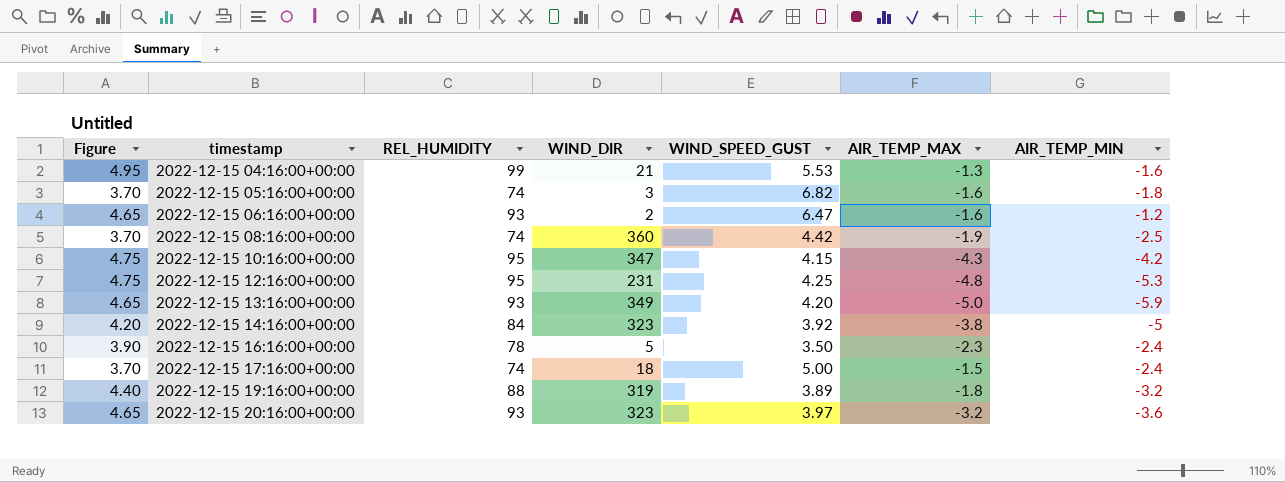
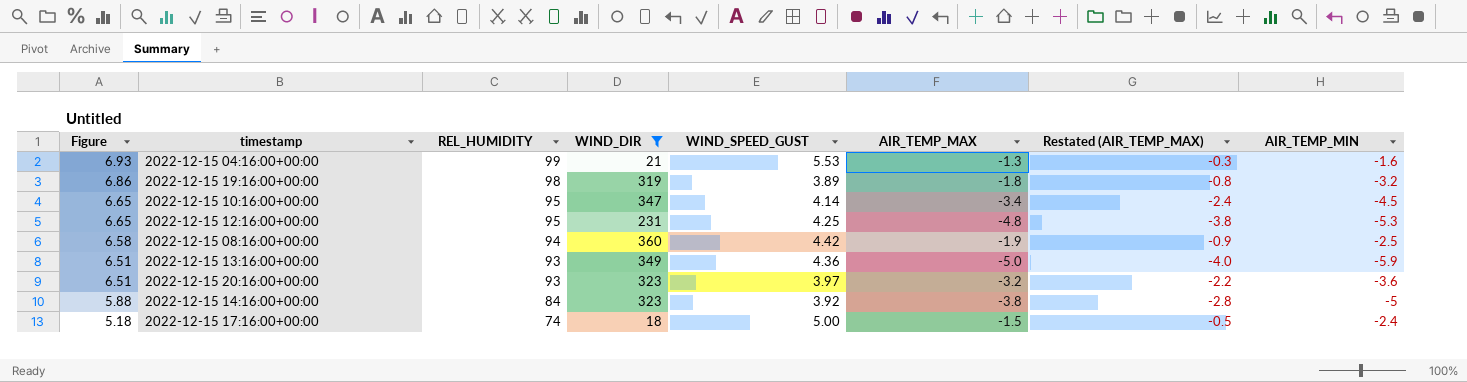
filter: none -> WIND_DIR >= 18
row order: timestamp ascending -> Figure descending
column Figure | formula: [REL_HUMIDITY] * 0.05 -> [REL_HUMIDITY] * 0.07
column Restated (AIR_TEMP_MAX) | formula: none -> [AIR_TEMP_MAX] + 1
2022-12-15 19:16:00+00:00 | REL_HUMIDITY: 88 -> 98
2022-12-15 10:16:00+00:00 | WIND_SPEED_GUST: 4.15 -> 4.14
2022-12-15 10:16:00+00:00 | AIR_TEMP_MAX: -4.3 -> -3.4
2022-12-15 10:16:00+00:00 | AIR_TEMP_MIN: -4.2 -> -4.5
2022-12-15 08:16:00+00:00 | REL_HUMIDITY: 74 -> 94
2022-12-15 13:16:00+00:00 | WIND_SPEED_GUST: 4.20 -> 4.36

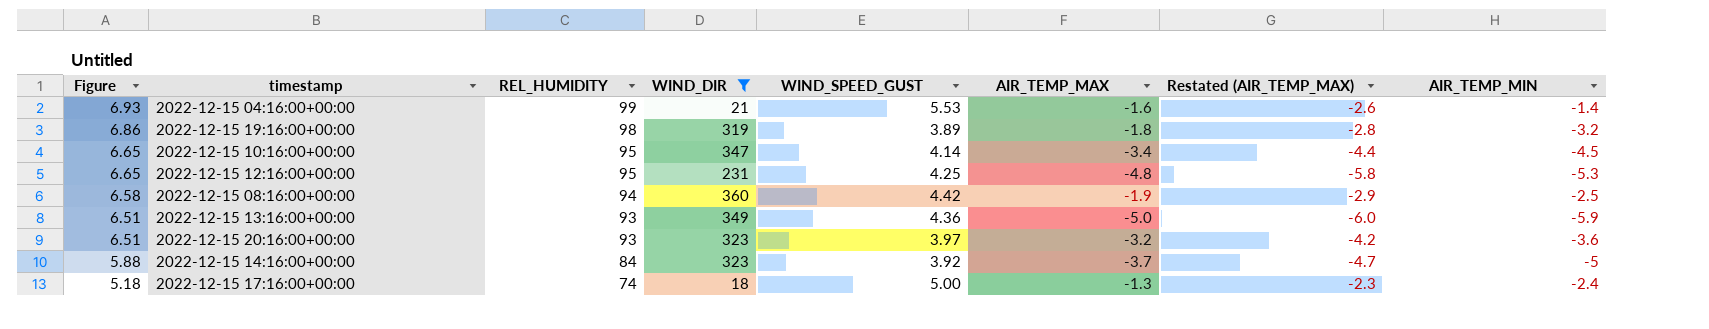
column Restated (AIR_TEMP_MAX) | formula: [AIR_TEMP_MAX] + 1 -> [AIR_TEMP_MAX] - 1
2022-12-15 04:16:00+00:00 | AIR_TEMP_MAX: -1.3 -> -1.6
2022-12-15 04:16:00+00:00 | AIR_TEMP_MIN: -1.6 -> -1.4
2022-12-15 14:16:00+00:00 | AIR_TEMP_MAX: -3.8 -> -3.7
2022-12-15 17:16:00+00:00 | AIR_TEMP_MAX: -1.5 -> -1.3

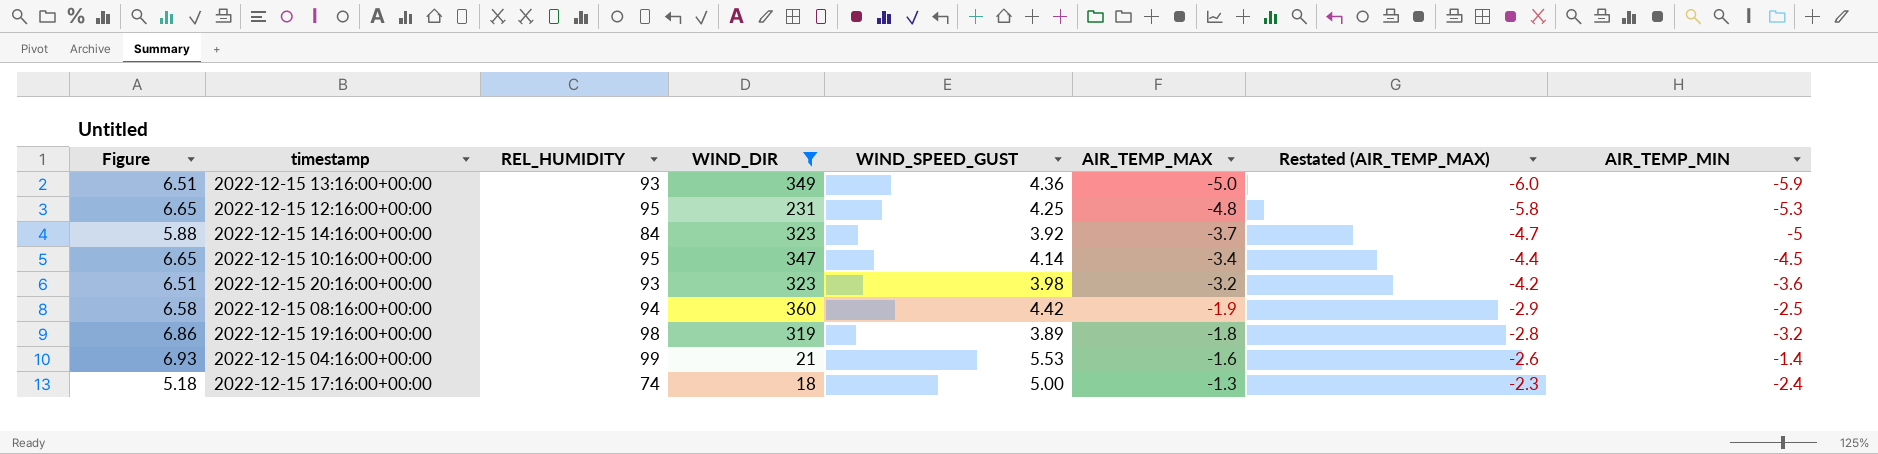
row order: Figure descending -> AIR_TEMP_MAX ascending
2022-12-15 20:16:00+00:00 | WIND_SPEED_GUST: 3.97 -> 3.98

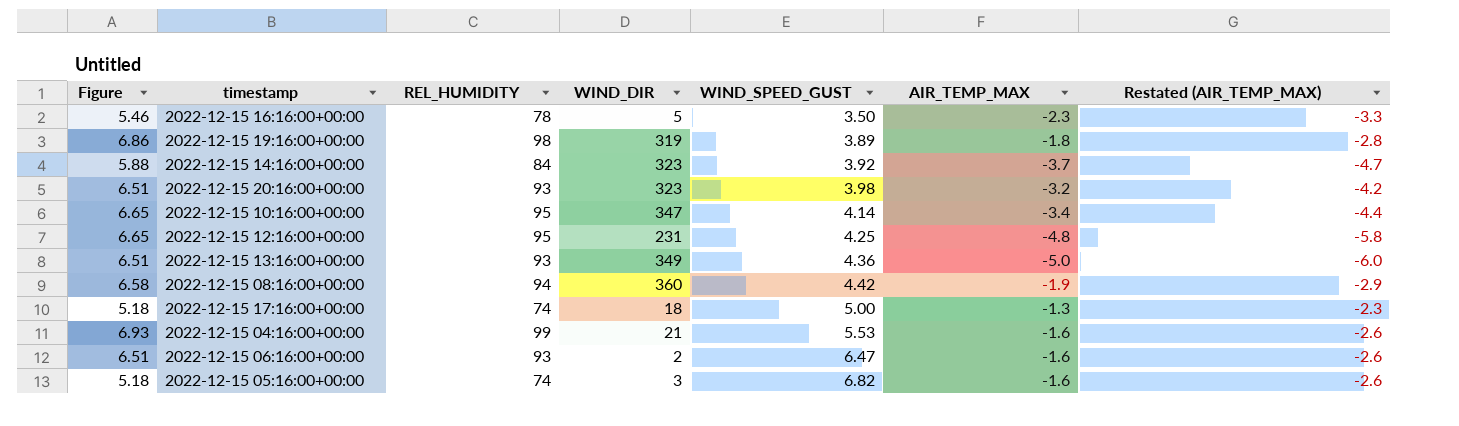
filter: WIND_DIR >= 18 -> none
row order: AIR_TEMP_MAX ascending -> WIND_SPEED_GUST ascending
column AIR_TEMP_MIN | position: 8 -> none

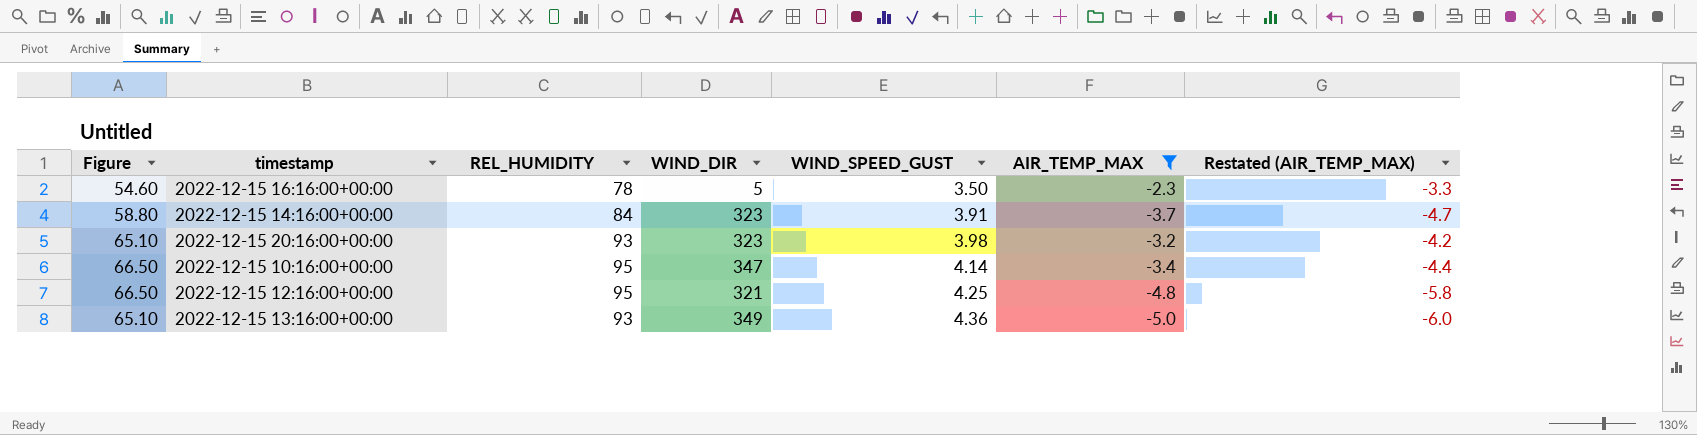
filter: none -> AIR_TEMP_MAX <= -2.3
column Figure | formula: [REL_HUMIDITY] * 0.07 -> [REL_HUMIDITY] * 0.7
2022-12-15 14:16:00+00:00 | WIND_SPEED_GUST: 3.92 -> 3.91
2022-12-15 12:16:00+00:00 | WIND_DIR: 231 -> 321

